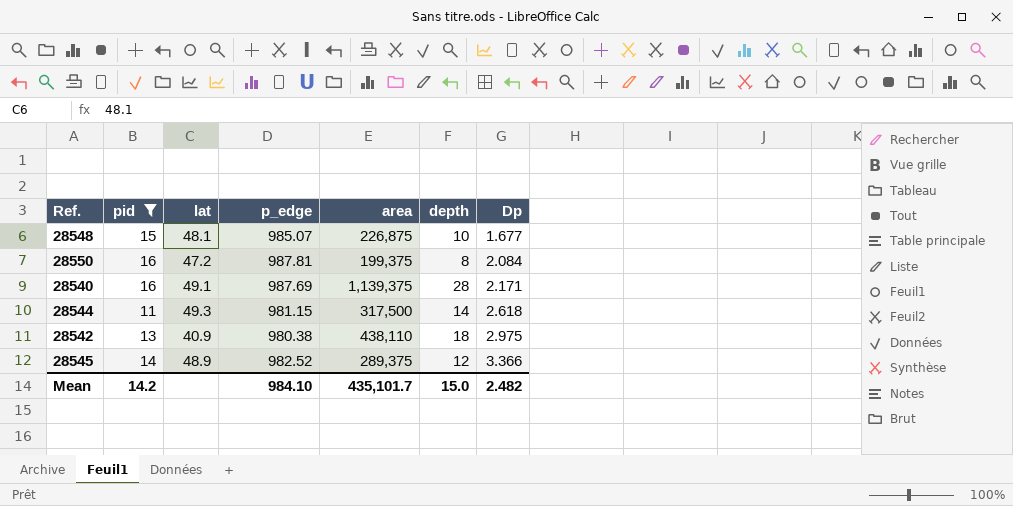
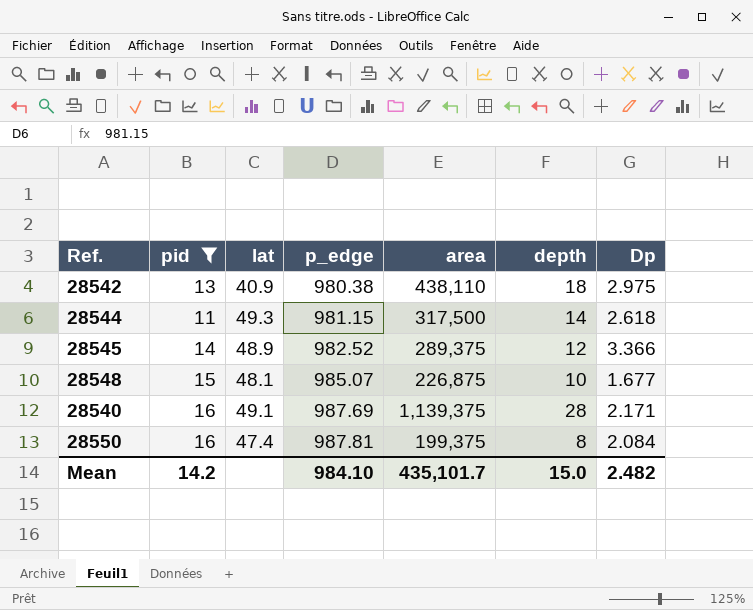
row order: Dp ascending -> p_edge ascending
28550 | lat: 47.2 -> 47.4

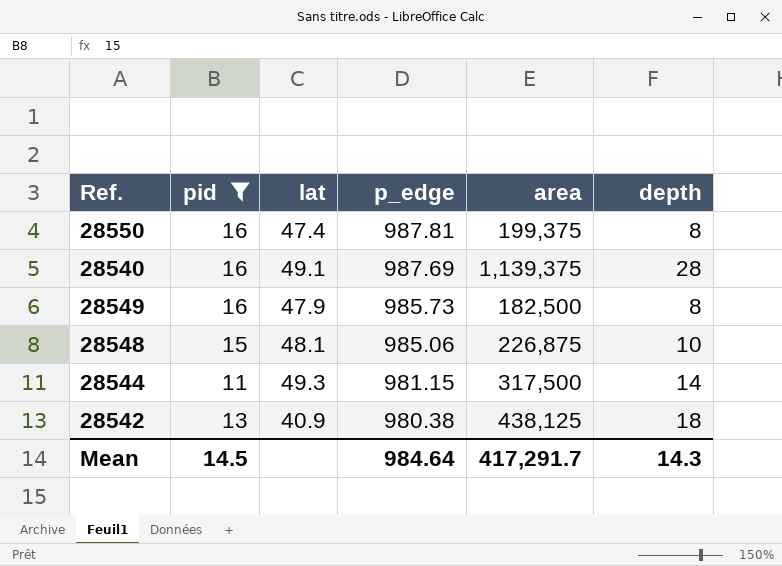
row order: p_edge ascending -> p_edge descending
column Dp | position: 7 -> none
row 28545: 14 | 48.9 | 982.52 | 289,375 | 12 | 3.366 -> none
row 28549: none -> 16 | 47.9 | 985.73 | 182,500 | 8
28548 | p_edge: 985.07 -> 985.06
28542 | area: 438,110 -> 438,125
Mean | pid: 14.2 -> 14.5
Mean | p_edge: 984.10 -> 984.64
Mean | area: 435,101.7 -> 417,291.7
Mean | depth: 15.0 -> 14.3

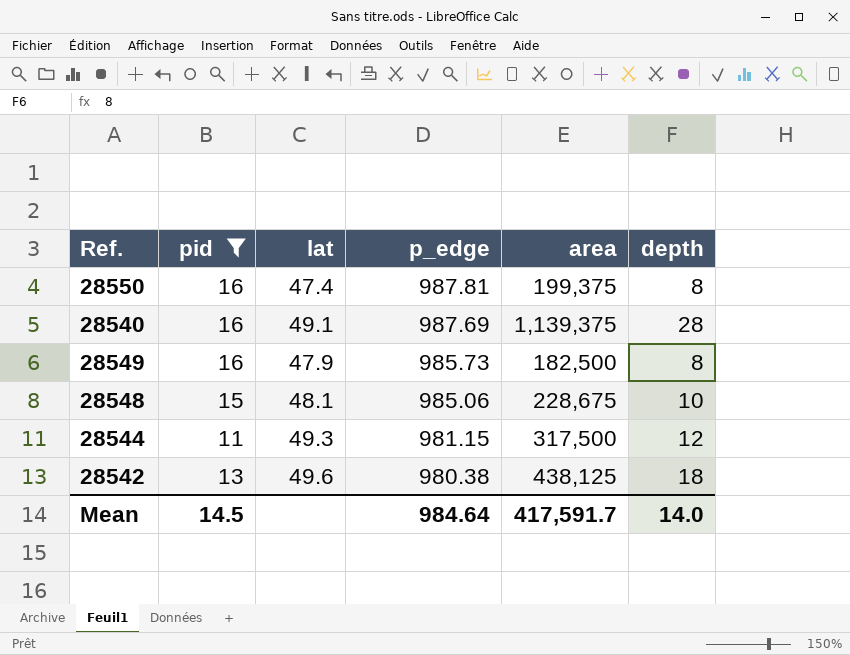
28548 | area: 226,875 -> 228,675
28544 | depth: 14 -> 12
28542 | lat: 40.9 -> 49.6
Mean | area: 417,291.7 -> 417,591.7
Mean | depth: 14.3 -> 14.0

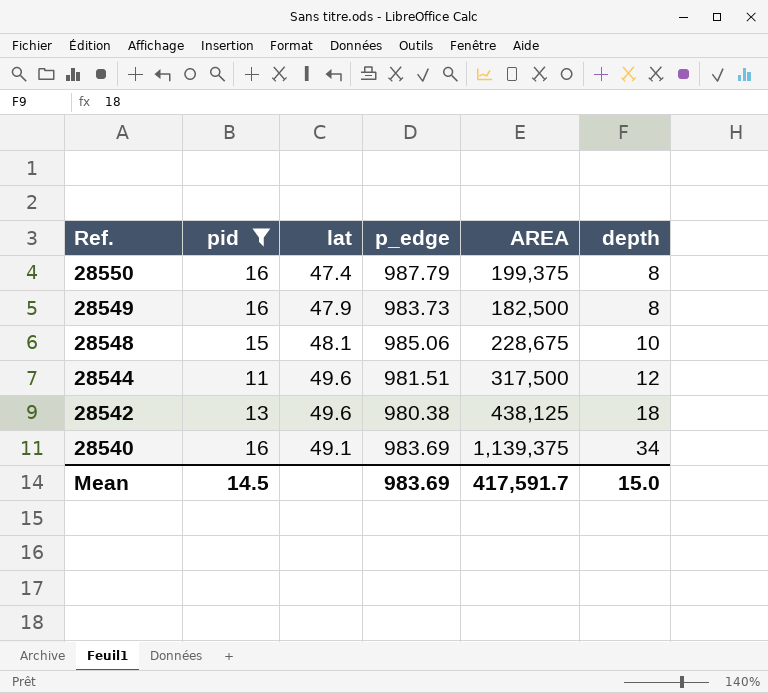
row order: p_edge descending -> Ref. descending
column name: area -> AREA
28550 | p_edge: 987.81 -> 987.79
28549 | p_edge: 985.73 -> 983.73
28544 | lat: 49.3 -> 49.6
28544 | p_edge: 981.15 -> 981.51
28540 | p_edge: 987.69 -> 983.69
28540 | depth: 28 -> 34
Mean | p_edge: 984.64 -> 983.69
Mean | depth: 14.0 -> 15.0

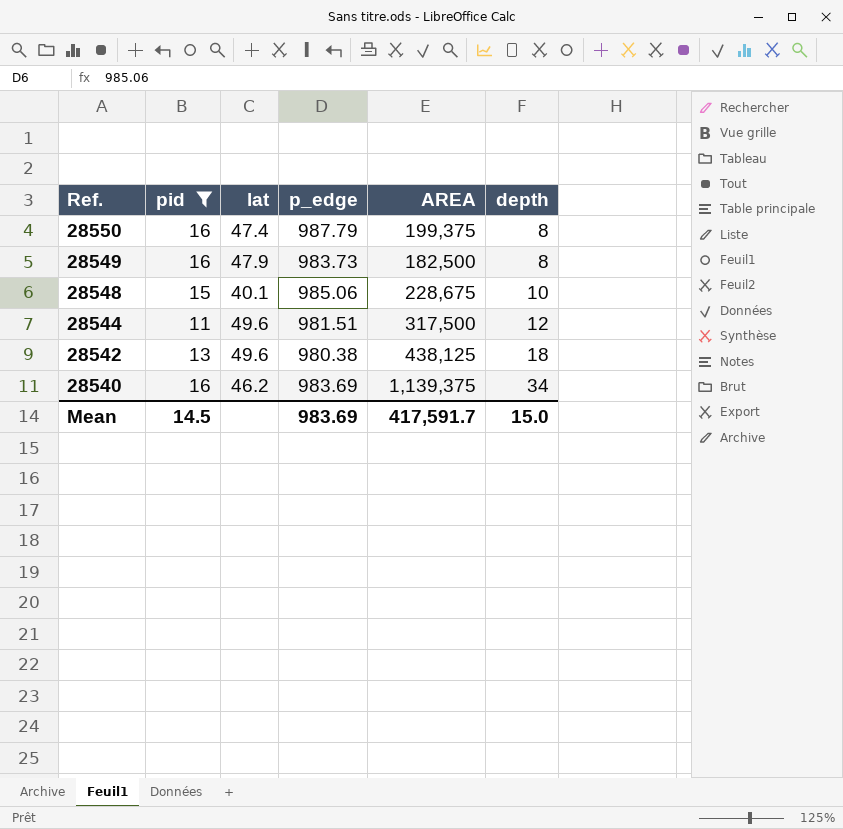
28548 | lat: 48.1 -> 40.1
28540 | lat: 49.1 -> 46.2

